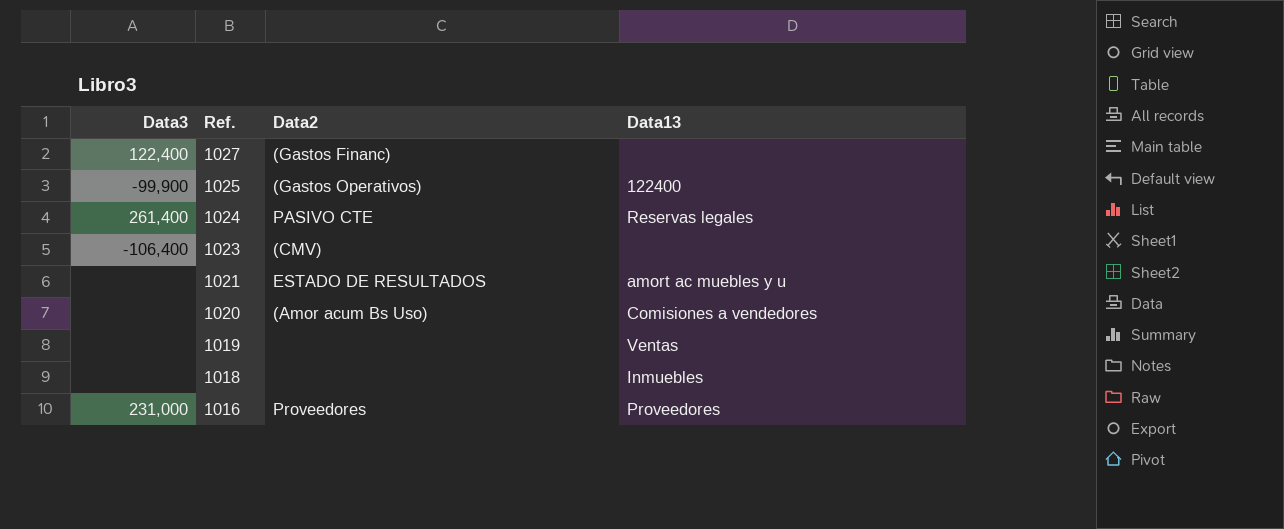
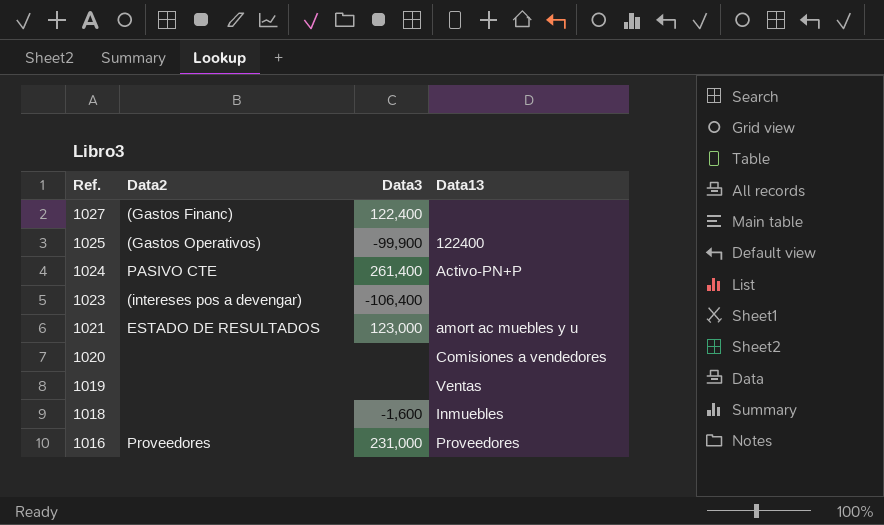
column Data3 | position: 1 -> 3
1024 | Data13: Reservas legales -> Activo-PN+P
1023 | Data2: (CMV) -> (intereses pos a devengar)
1021 | Data3: none -> 123,000
1020 | Data2: (Amor acum Bs Uso) -> none
1018 | Data3: none -> -1,600

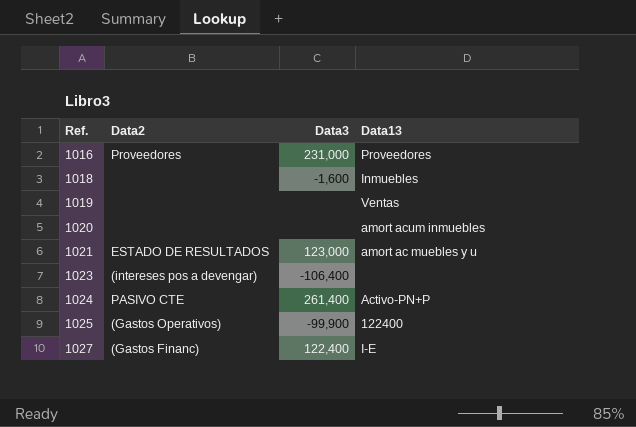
row order: Ref. descending -> Ref. ascending
1020 | Data13: Comisiones a vendedores -> amort acum inmuebles
1027 | Data13: none -> I-E

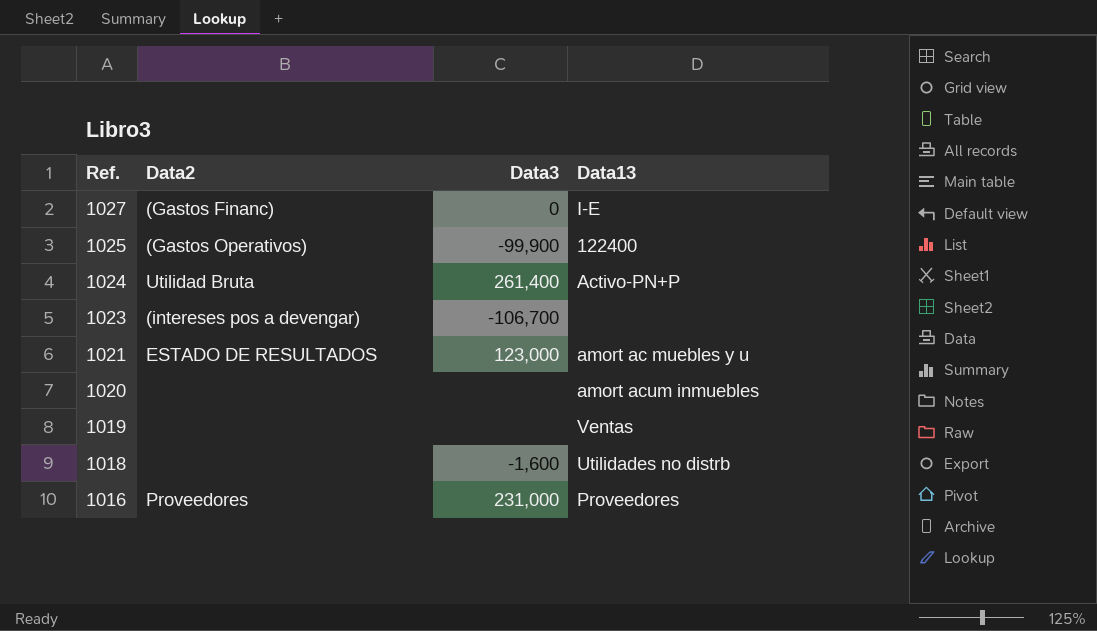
row order: Ref. ascending -> Ref. descending
1027 | Data3: 122,400 -> 0
1024 | Data2: PASIVO CTE -> Utilidad Bruta
1023 | Data3: -106,400 -> -106,700
1018 | Data13: Inmuebles -> Utilidades no distrb

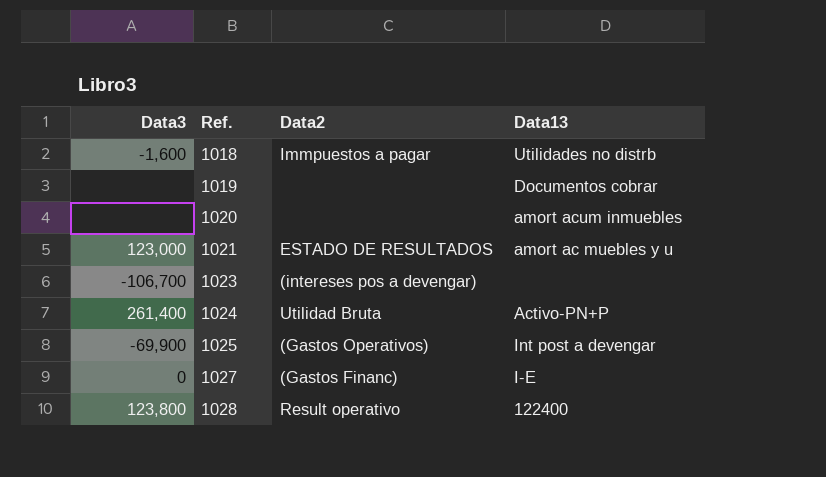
row order: Ref. descending -> Ref. ascending
column Data3 | position: 3 -> 1
row 1016: Proveedores | 231,000 | Proveedores -> none
1018 | Data2: none -> Immpuestos a pagar
1019 | Data13: Ventas -> Documentos cobrar
1025 | Data3: -99,900 -> -69,900
1025 | Data13: 122400 -> Int post a devengar
row 1028: none -> 123,800 | Result operativo | 122400

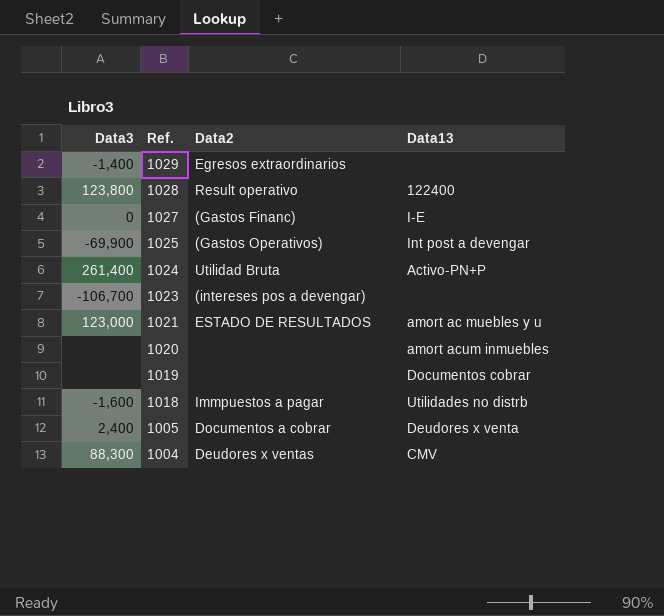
row order: Ref. ascending -> Ref. descending
row 1029: none -> -1,400 | Egresos extraordinarios | none
row 1005: none -> 2,400 | Documentos a cobrar | Deudores x venta
row 1004: none -> 88,300 | Deudores x ventas | CMV

